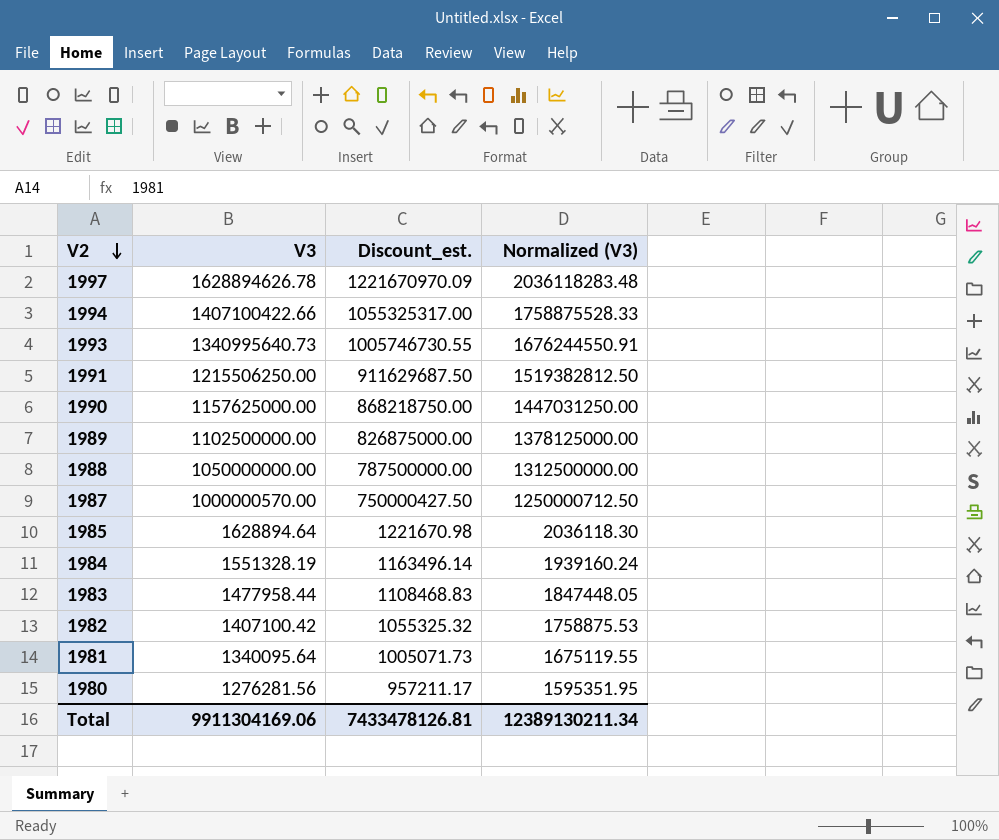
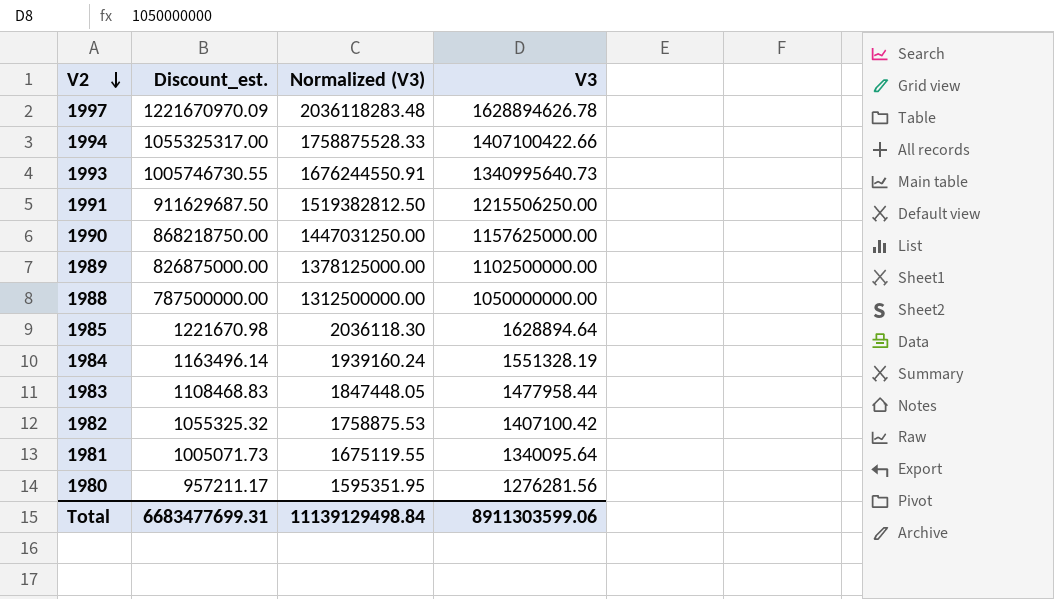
column V3 | position: 2 -> 4
row 1987: 1000000570.00 | 750000427.50 | 1250000712.50 -> none
Total | Discount_est.: 7433478126.81 -> 6683477699.31
Total | Normalized (V3): 12389130211.34 -> 11139129498.84
Total | V3: 9911304169.06 -> 8911303599.06

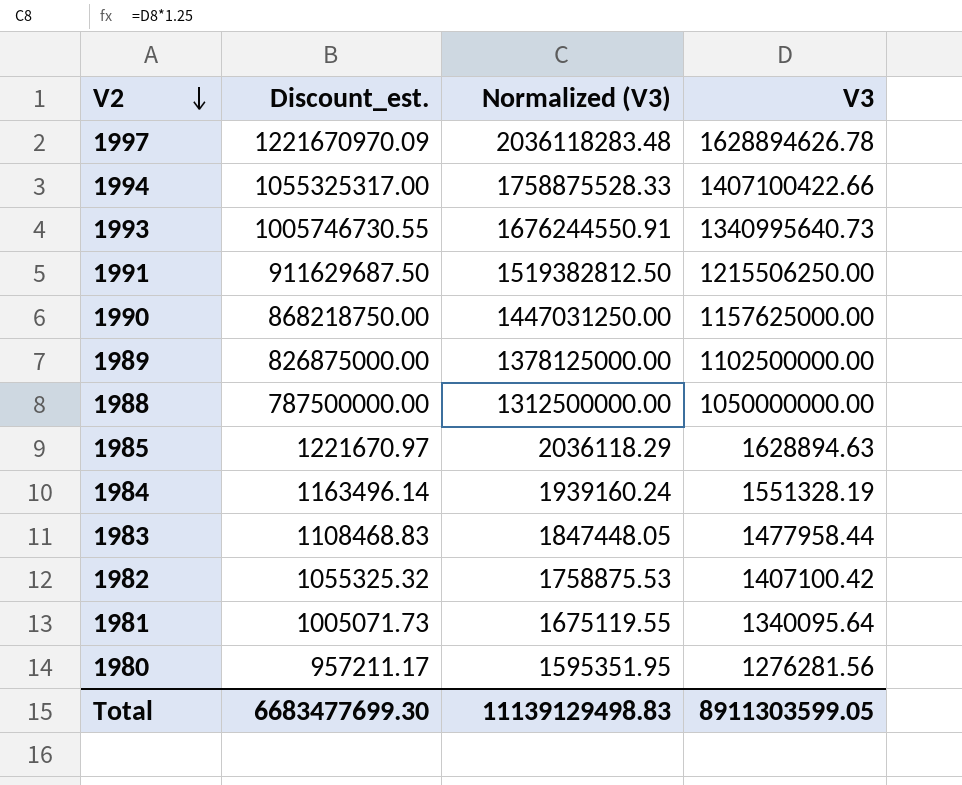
1985 | Discount_est.: 1221670.98 -> 1221670.97
1985 | Normalized (V3): 2036118.30 -> 2036118.29
1985 | V3: 1628894.64 -> 1628894.63
Total | Discount_est.: 6683477699.31 -> 6683477699.30
Total | Normalized (V3): 11139129498.84 -> 11139129498.83
Total | V3: 8911303599.06 -> 8911303599.05

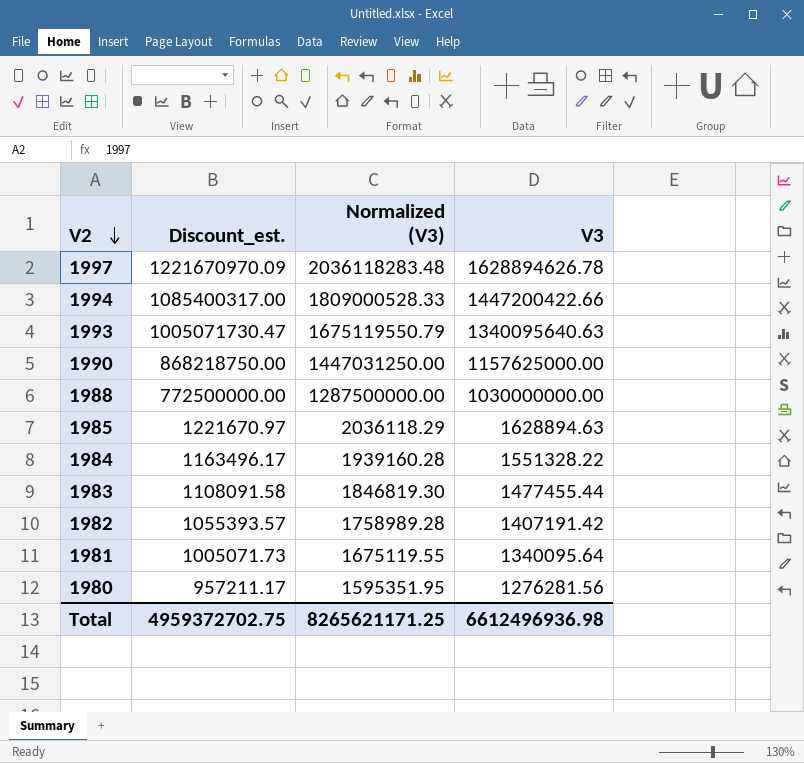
row 1991: 911629687.50 | 1519382812.50 | 1215506250.00 -> none
row 1989: 826875000.00 | 1378125000.00 | 1102500000.00 -> none
1994 | Discount_est.: 1055325317.00 -> 1085400317.00
1994 | Normalized (V3): 1758875528.33 -> 1809000528.33
1994 | V3: 1407100422.66 -> 1447200422.66
1993 | Discount_est.: 1005746730.55 -> 1005071730.47
1993 | Normalized (V3): 1676244550.91 -> 1675119550.79
1993 | V3: 1340995640.73 -> 1340095640.63
1988 | Discount_est.: 787500000.00 -> 772500000.00
1988 | Normalized (V3): 1312500000.00 -> 1287500000.00
1988 | V3: 1050000000.00 -> 1030000000.00
1984 | Discount_est.: 1163496.14 -> 1163496.17
1984 | Normalized (V3): 1939160.24 -> 1939160.28
1984 | V3: 1551328.19 -> 1551328.22
1983 | Discount_est.: 1108468.83 -> 1108091.58
1983 | Normalized (V3): 1847448.05 -> 1846819.30
1983 | V3: 1477958.44 -> 1477455.44
1982 | Discount_est.: 1055325.32 -> 1055393.57
1982 | Normalized (V3): 1758875.53 -> 1758989.28
1982 | V3: 1407100.42 -> 1407191.42
Total | Discount_est.: 6683477699.30 -> 4959372702.75
Total | Normalized (V3): 11139129498.83 -> 8265621171.25
Total | V3: 8911303599.05 -> 6612496936.98

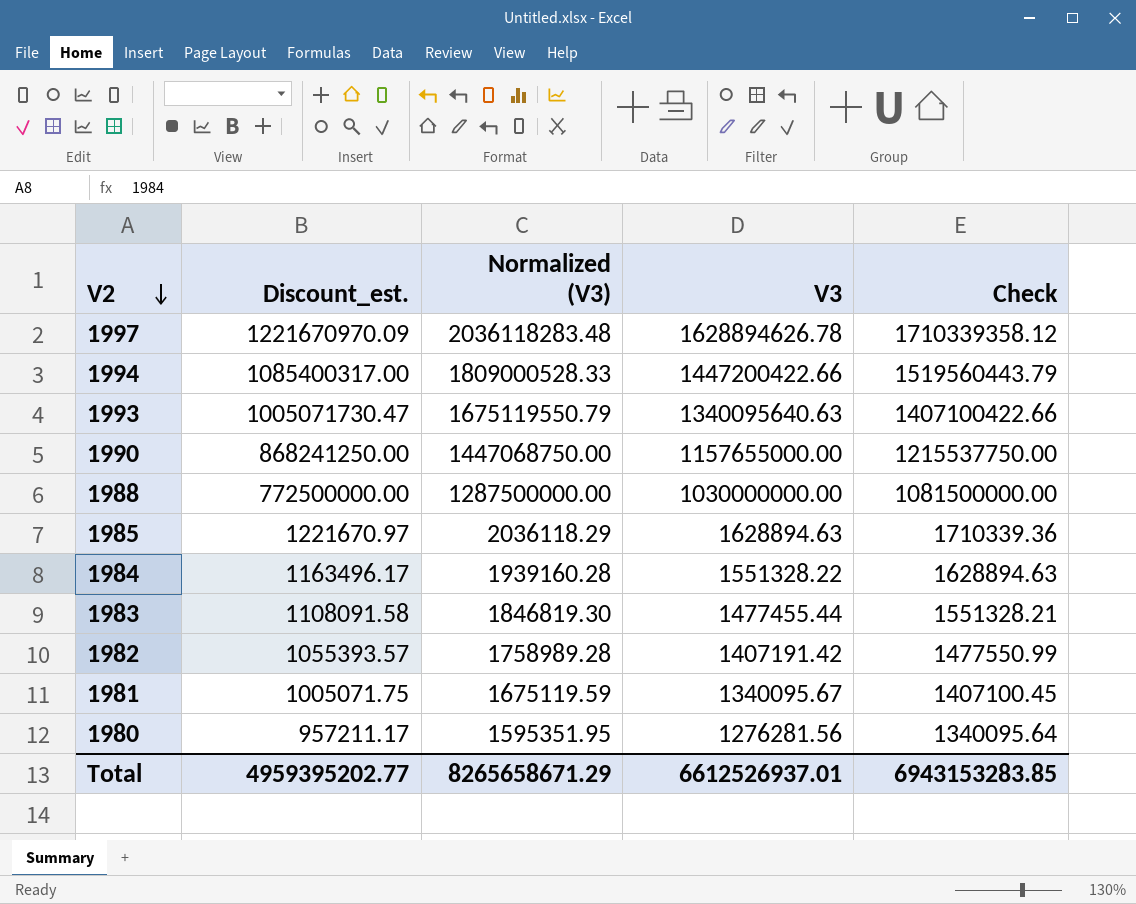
column Check | formula: none -> [V3] * 1.05
1990 | Discount_est.: 868218750.00 -> 868241250.00
1990 | Normalized (V3): 1447031250.00 -> 1447068750.00
1990 | V3: 1157625000.00 -> 1157655000.00
1981 | Discount_est.: 1005071.73 -> 1005071.75
1981 | Normalized (V3): 1675119.55 -> 1675119.59
1981 | V3: 1340095.64 -> 1340095.67
Total | Discount_est.: 4959372702.75 -> 4959395202.77
Total | Normalized (V3): 8265621171.25 -> 8265658671.29
Total | V3: 6612496936.98 -> 6612526937.01

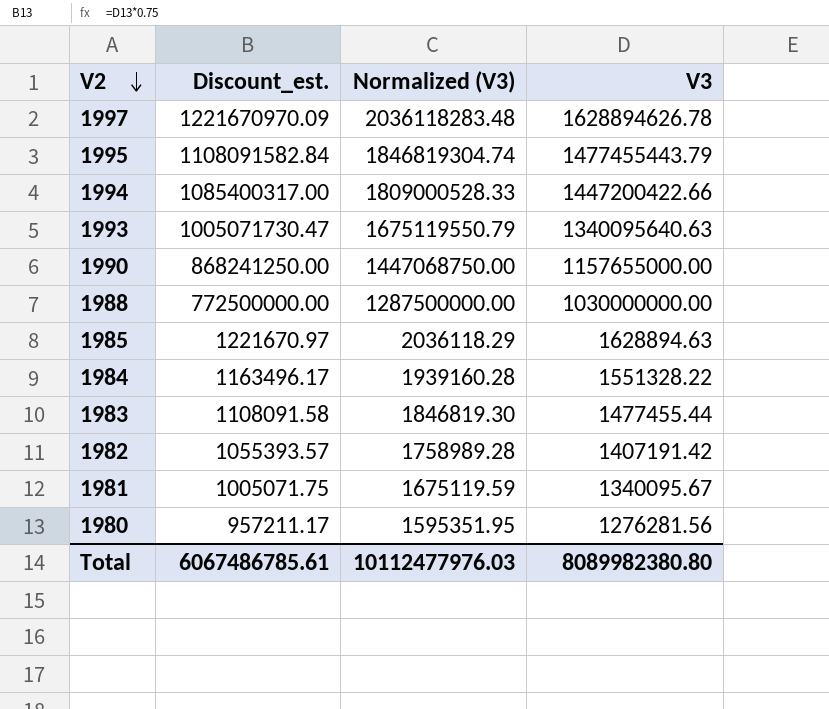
column Check | formula: [V3] * 1.05 -> none
row 1995: none -> 1108091582.84 | 1846819304.74 | 1477455443.79
Total | Discount_est.: 4959395202.77 -> 6067486785.61
Total | Normalized (V3): 8265658671.29 -> 10112477976.03
Total | V3: 6612526937.01 -> 8089982380.80

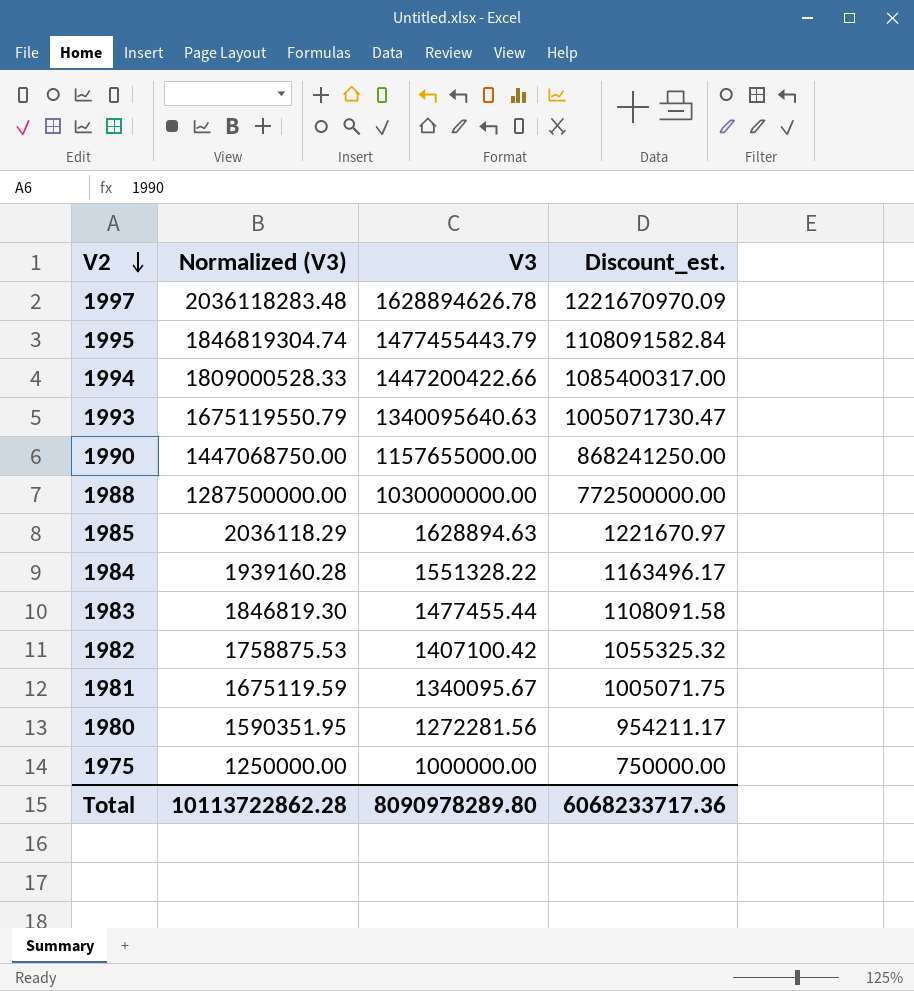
column Discount_est. | position: 2 -> 4
1982 | Normalized (V3): 1758989.28 -> 1758875.53
1982 | V3: 1407191.42 -> 1407100.42
1982 | Discount_est.: 1055393.57 -> 1055325.32
1980 | Normalized (V3): 1595351.95 -> 1590351.95
1980 | V3: 1276281.56 -> 1272281.56
1980 | Discount_est.: 957211.17 -> 954211.17
row 1975: none -> 1250000.00 | 1000000.00 | 750000.00
Total | Normalized (V3): 10112477976.03 -> 10113722862.28
Total | V3: 8089982380.80 -> 8090978289.80
Total | Discount_est.: 6067486785.61 -> 6068233717.36

